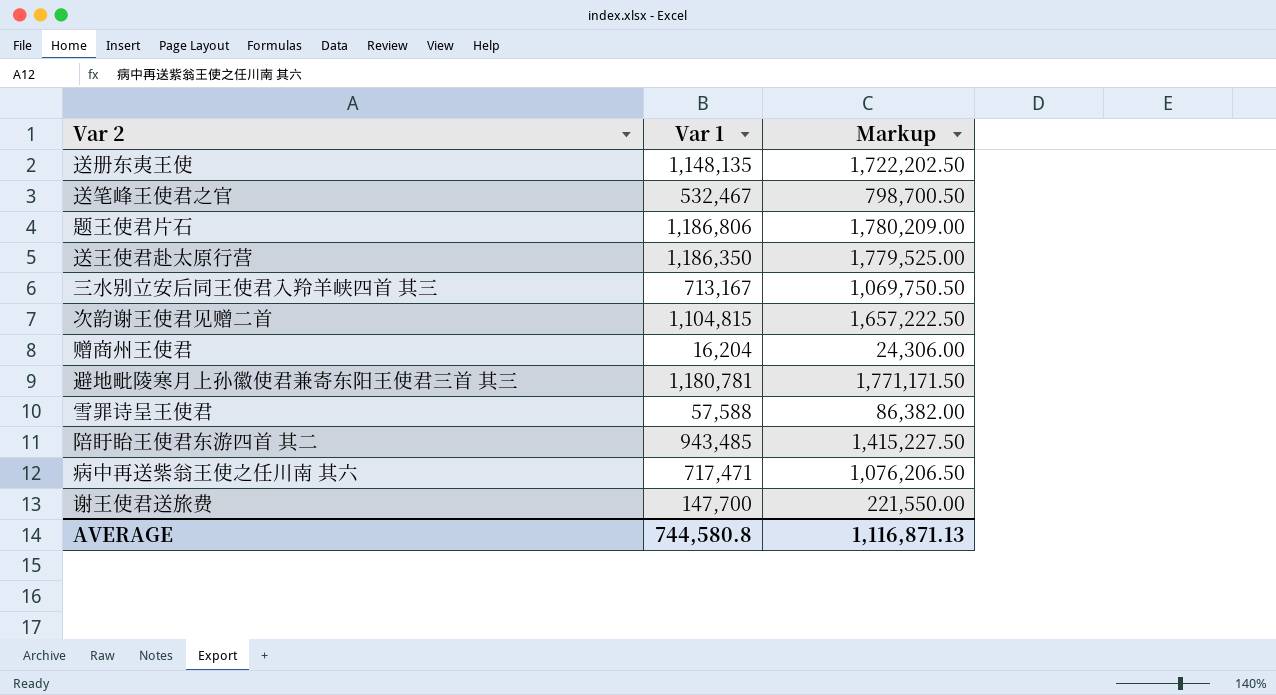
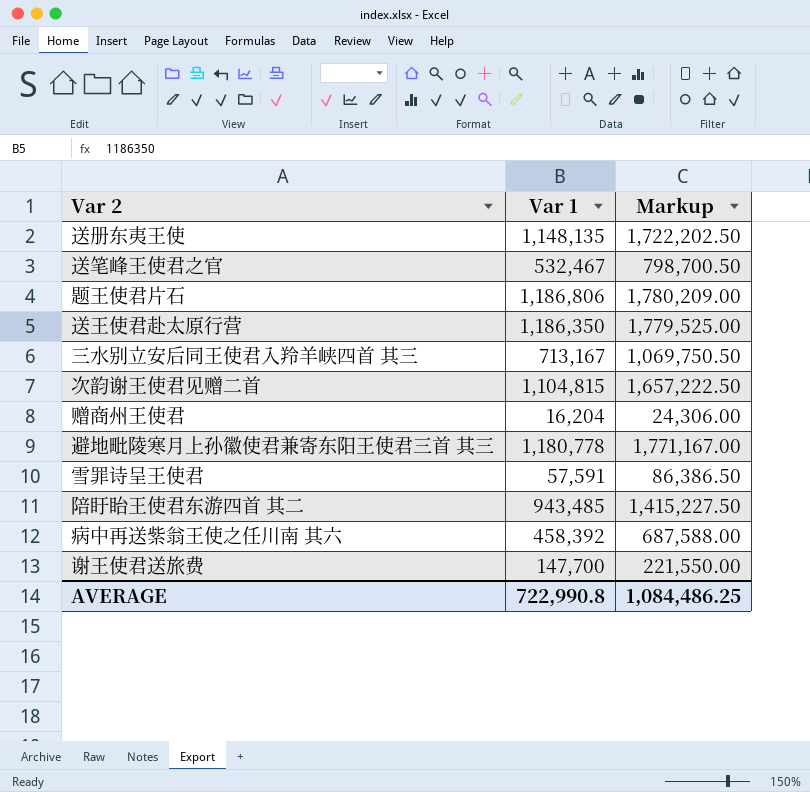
避地毗陵寒月上孙徽使君兼寄东阳王使君三首 其三 | Var 1: 1,180,781 -> 1,180,778
避地毗陵寒月上孙徽使君兼寄东阳王使君三首 其三 | Markup: 1,771,171.50 -> 1,771,167.00
雪罪诗呈王使君 | Var 1: 57,588 -> 57,591
雪罪诗呈王使君 | Markup: 86,382.00 -> 86,386.50
病中再送紫翁王使之任川南 其六 | Var 1: 717,471 -> 458,392
病中再送紫翁王使之任川南 其六 | Markup: 1,076,206.50 -> 687,588.00
AVERAGE | Var 1: 744,580.8 -> 722,990.8
AVERAGE | Markup: 1,116,871.13 -> 1,084,486.25

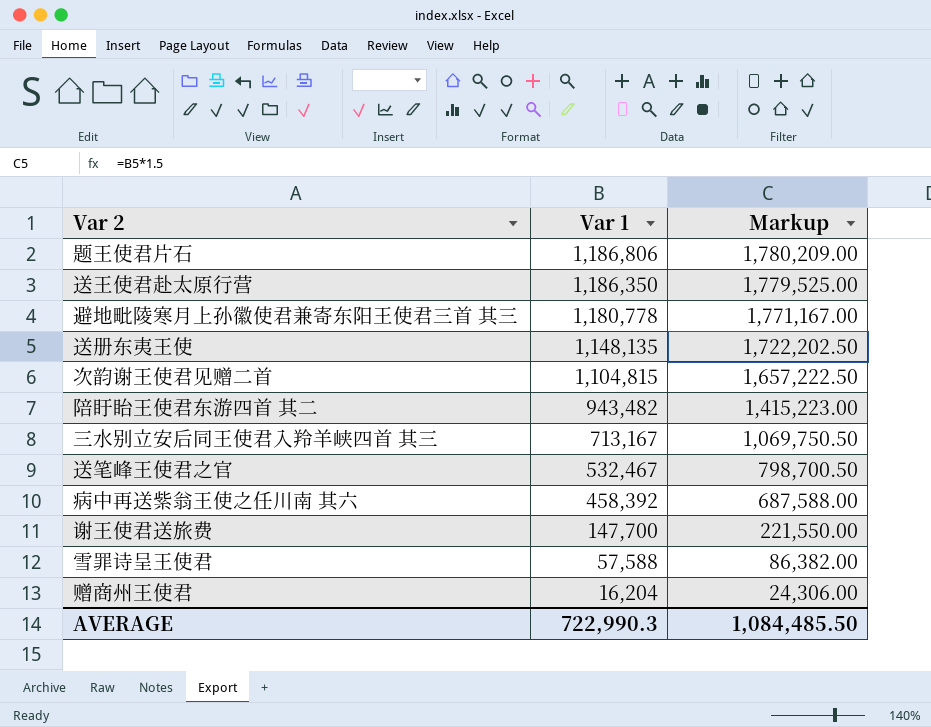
row order: none -> Var 1 descending
陪盱眙王使君东游四首 其二 | Var 1: 943,485 -> 943,482
陪盱眙王使君东游四首 其二 | Markup: 1,415,227.50 -> 1,415,223.00
雪罪诗呈王使君 | Var 1: 57,591 -> 57,588
雪罪诗呈王使君 | Markup: 86,386.50 -> 86,382.00
AVERAGE | Var 1: 722,990.8 -> 722,990.3
AVERAGE | Markup: 1,084,486.25 -> 1,084,485.50

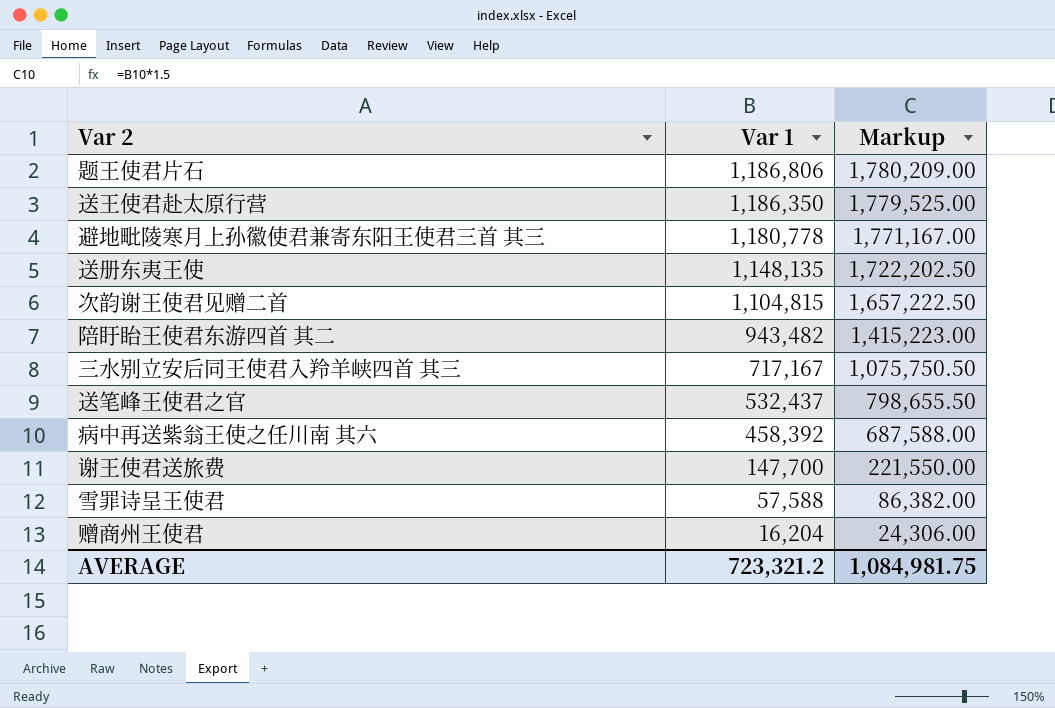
三水别立安后同王使君入羚羊峡四首 其三 | Var 1: 713,167 -> 717,167
三水别立安后同王使君入羚羊峡四首 其三 | Markup: 1,069,750.50 -> 1,075,750.50
送笔峰王使君之官 | Var 1: 532,467 -> 532,437
送笔峰王使君之官 | Markup: 798,700.50 -> 798,655.50
AVERAGE | Var 1: 722,990.3 -> 723,321.2
AVERAGE | Markup: 1,084,485.50 -> 1,084,981.75

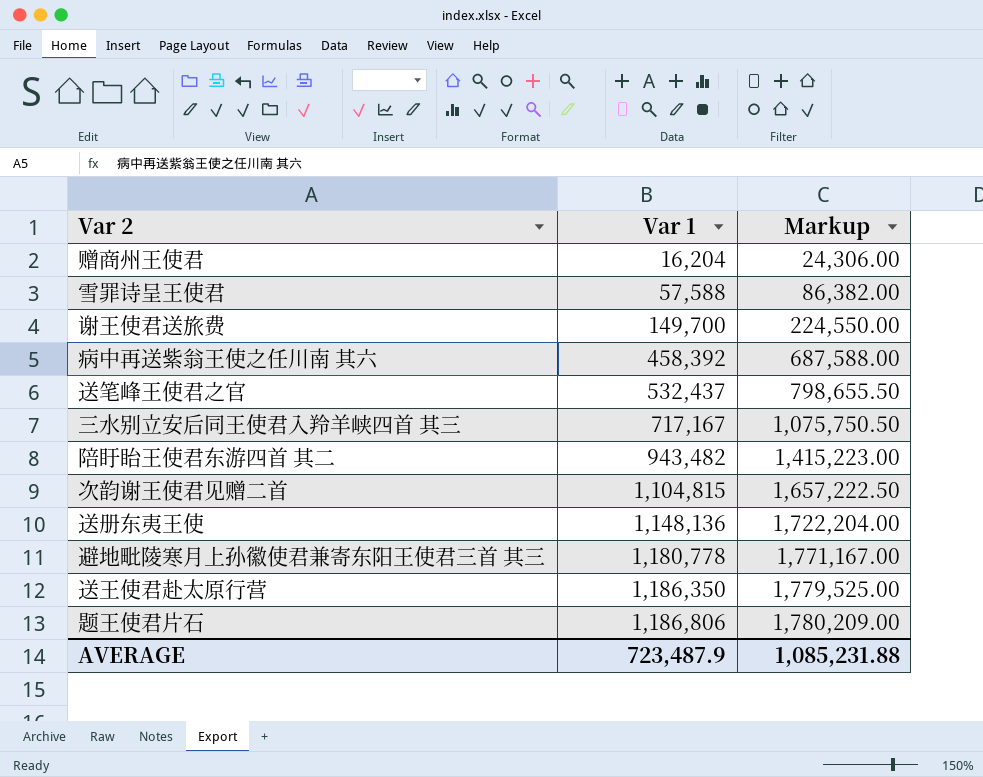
row order: Var 1 descending -> Var 1 ascending
谢王使君送旅费 | Var 1: 147,700 -> 149,700
谢王使君送旅费 | Markup: 221,550.00 -> 224,550.00
送册东夷王使 | Var 1: 1,148,135 -> 1,148,136
送册东夷王使 | Markup: 1,722,202.50 -> 1,722,204.00
AVERAGE | Var 1: 723,321.2 -> 723,487.9
AVERAGE | Markup: 1,084,981.75 -> 1,085,231.88

